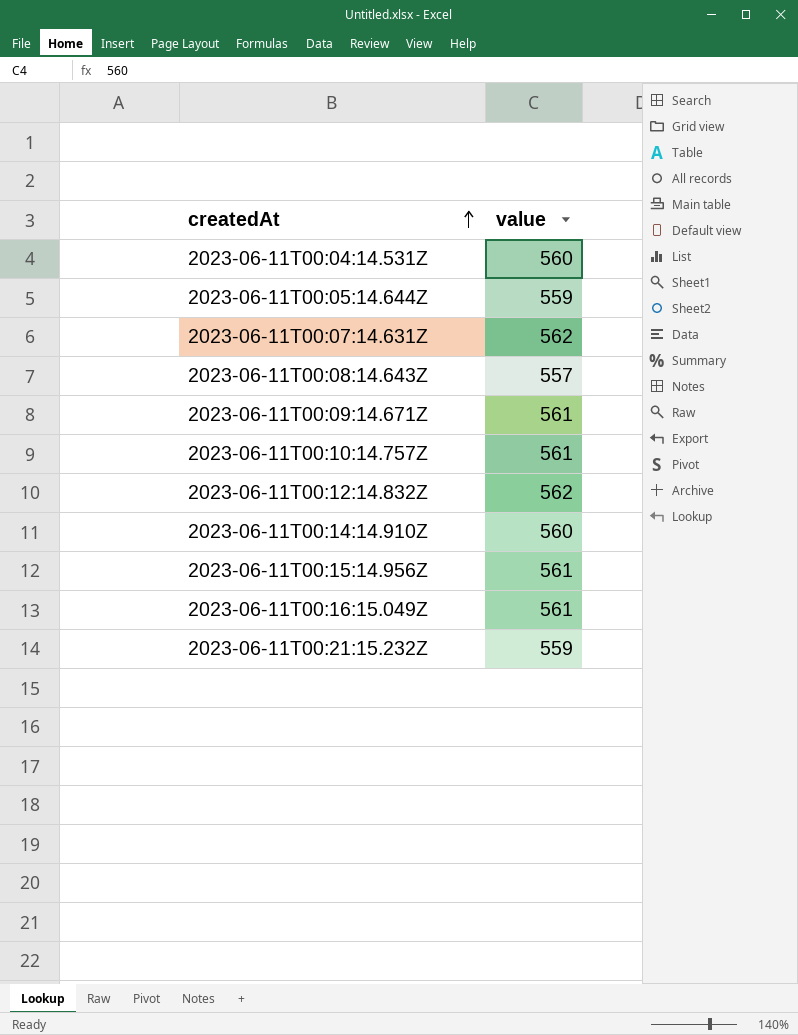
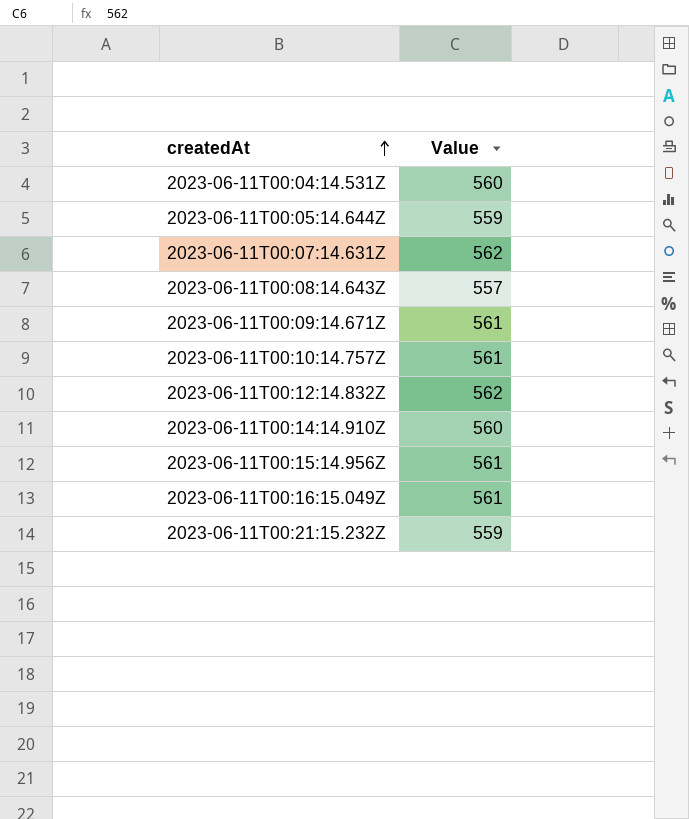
column name: value -> Value

